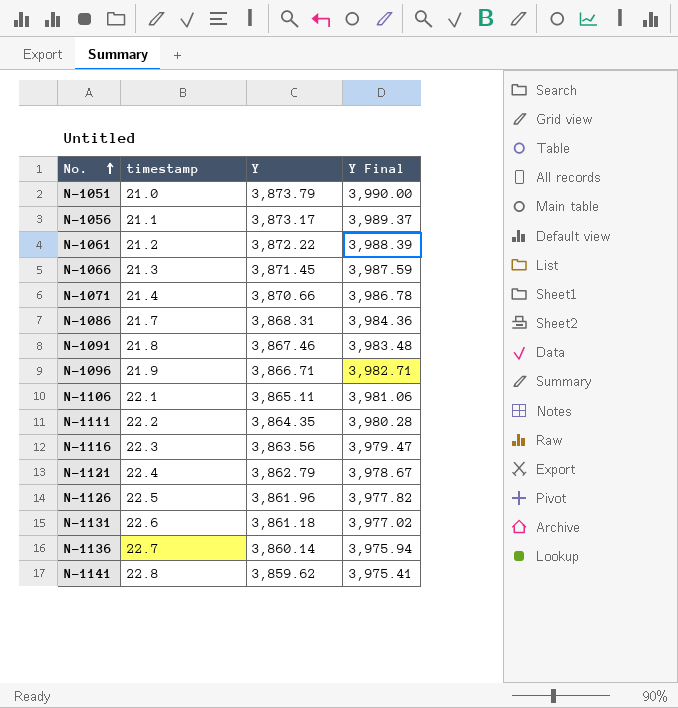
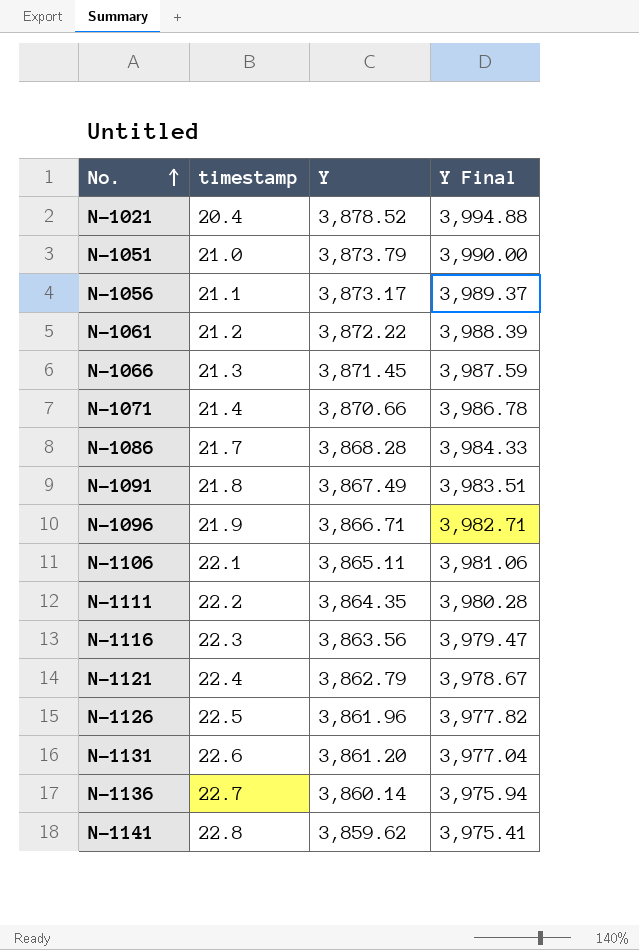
row N-1021: none -> 20.4 | 3,878.52 | 3,994.88
N-1086 | Y: 3,868.31 -> 3,868.28
N-1086 | Y Final: 3,984.36 -> 3,984.33
N-1091 | Y: 3,867.46 -> 3,867.49
N-1091 | Y Final: 3,983.48 -> 3,983.51
N-1131 | Y: 3,861.18 -> 3,861.20
N-1131 | Y Final: 3,977.02 -> 3,977.04

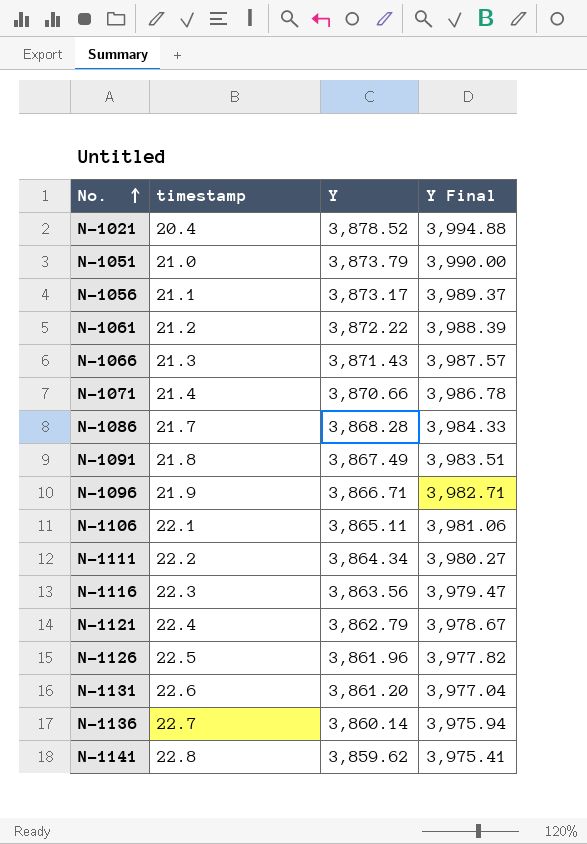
N-1066 | Y: 3,871.45 -> 3,871.43
N-1066 | Y Final: 3,987.59 -> 3,987.57
N-1111 | Y: 3,864.35 -> 3,864.34
N-1111 | Y Final: 3,980.28 -> 3,980.27

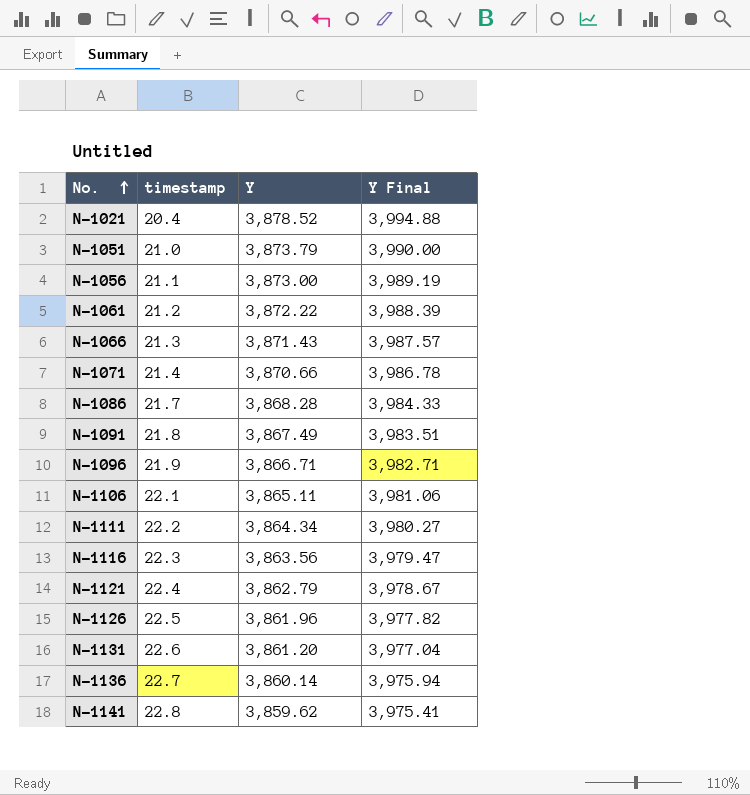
N-1056 | Y: 3,873.17 -> 3,873.00
N-1056 | Y Final: 3,989.37 -> 3,989.19

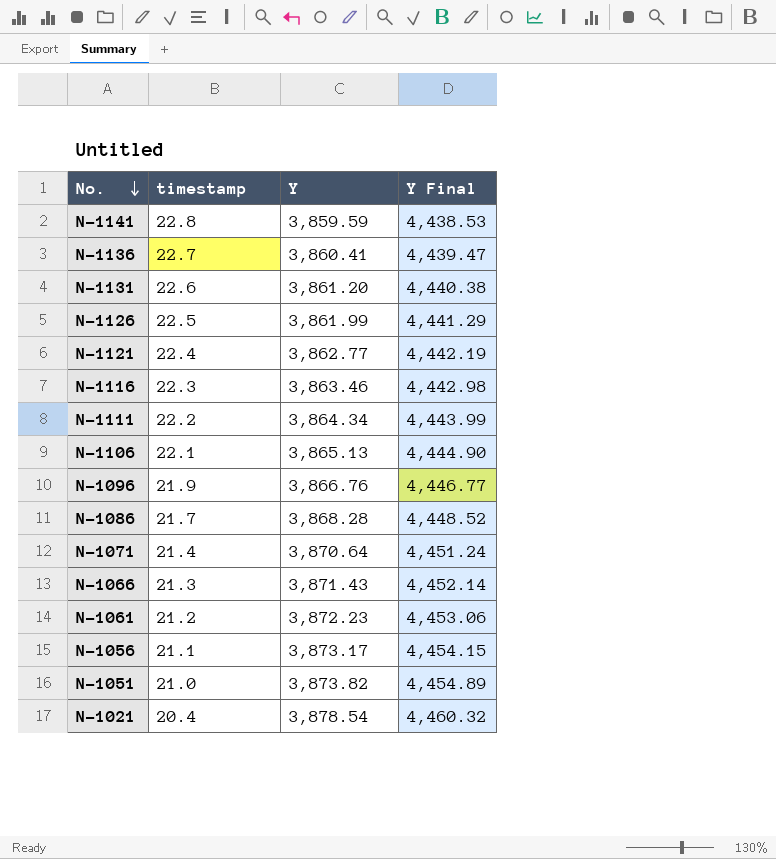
row order: No. ascending -> No. descending
column Y Final | formula: [Y] * 1.03 -> [Y] * 1.15
row N-1091: 21.8 | 3,867.49 | 3,983.51 -> none
N-1141 | Y: 3,859.62 -> 3,859.59
N-1136 | Y: 3,860.14 -> 3,860.41
N-1126 | Y: 3,861.96 -> 3,861.99
N-1121 | Y: 3,862.79 -> 3,862.77
N-1116 | Y: 3,863.56 -> 3,863.46
N-1106 | Y: 3,865.11 -> 3,865.13
N-1096 | Y: 3,866.71 -> 3,866.76
N-1071 | Y: 3,870.66 -> 3,870.64
N-1061 | Y: 3,872.22 -> 3,872.23
N-1056 | Y: 3,873.00 -> 3,873.17
N-1051 | Y: 3,873.79 -> 3,873.82
N-1021 | Y: 3,878.52 -> 3,878.54

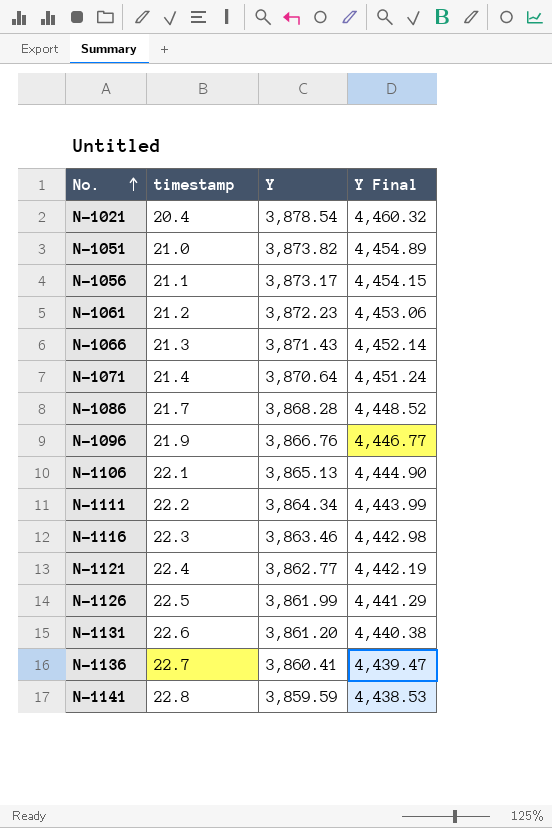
row order: No. descending -> No. ascending

